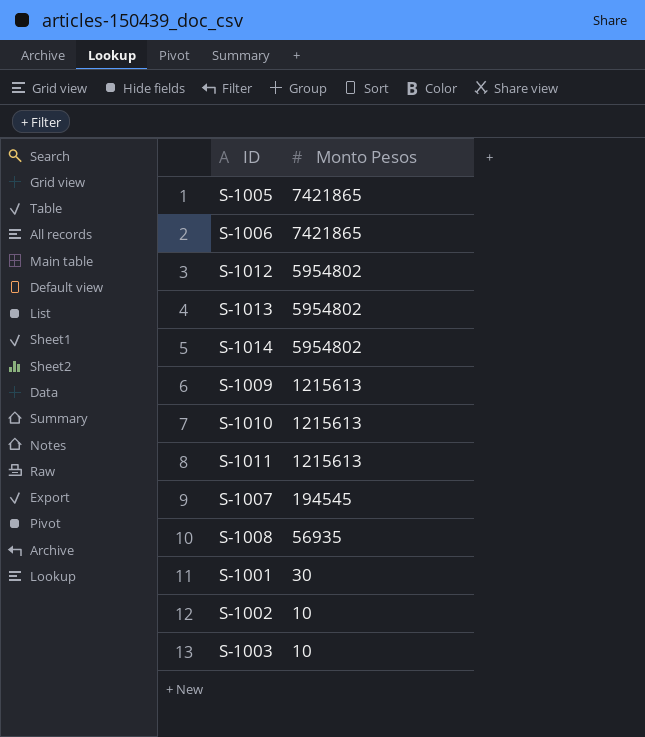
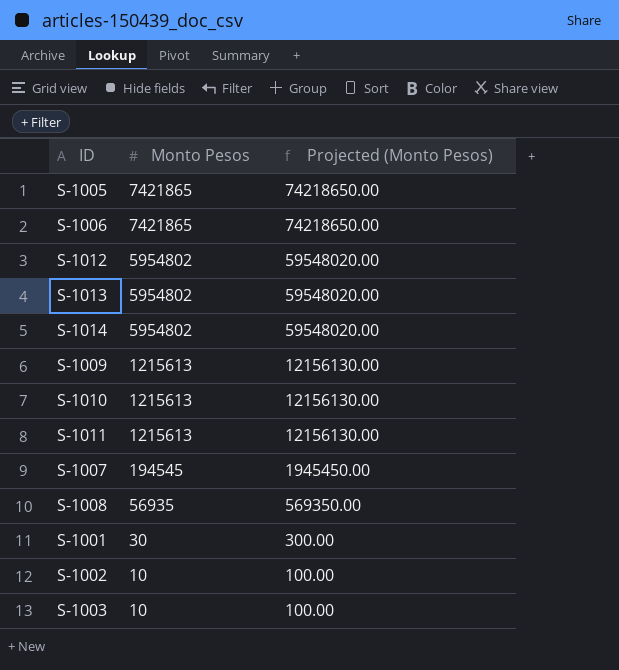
column Projected (Monto Pesos) | formula: none -> [Monto Pesos] * 10

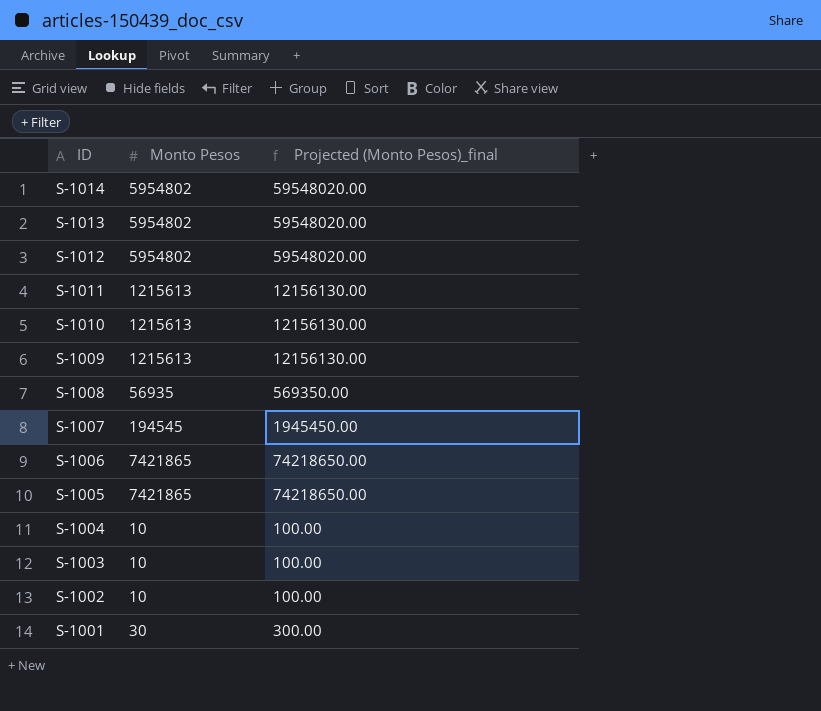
row order: Monto Pesos descending -> ID descending
column name: Projected (Monto Pesos) -> Projected (Monto Pesos)_final
row S-1004: none -> 10 | 100.00

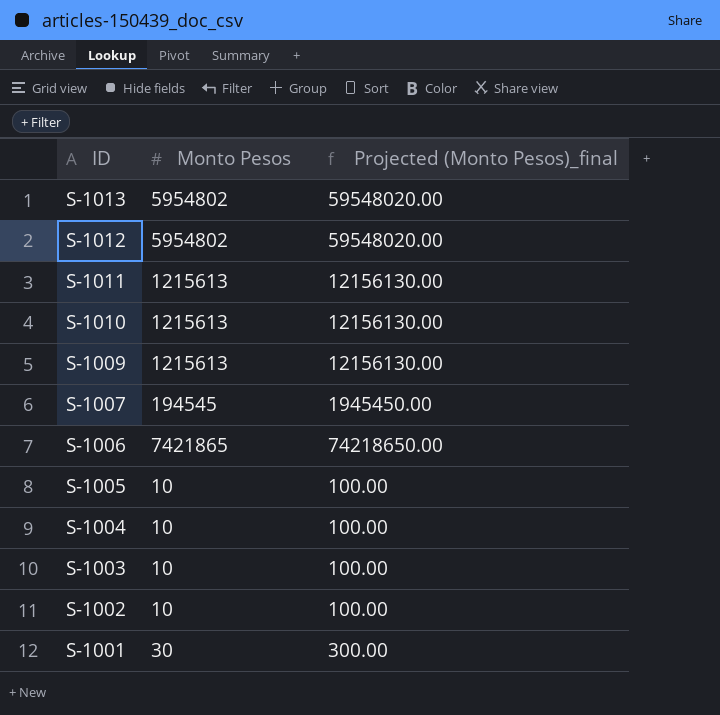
row S-1014: 5954802 | 59548020.00 -> none
row S-1008: 56935 | 569350.00 -> none
S-1005 | Monto Pesos: 7421865 -> 10
S-1005 | Projected (Monto Pesos)_final: 74218650.00 -> 100.00

